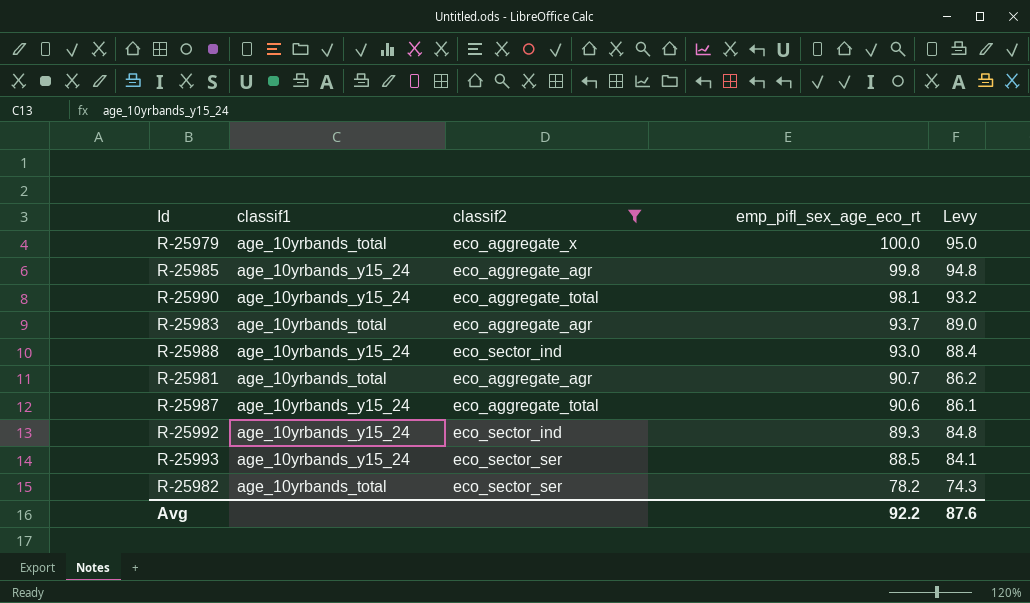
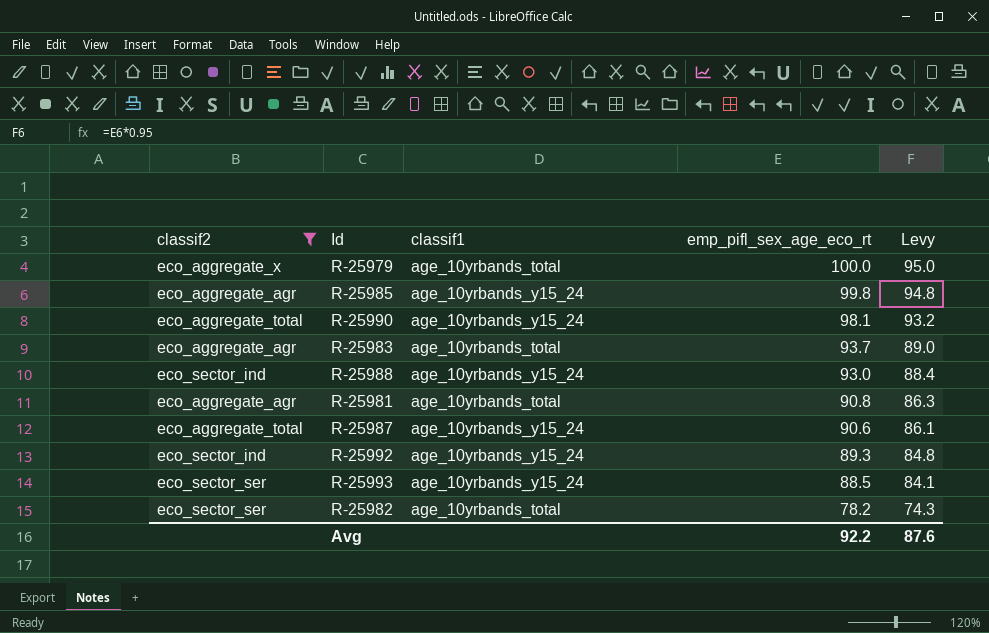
column classif2 | position: 3 -> 1
R-25981 | emp_pifl_sex_age_eco_rt: 90.7 -> 90.8
R-25981 | Levy: 86.2 -> 86.3

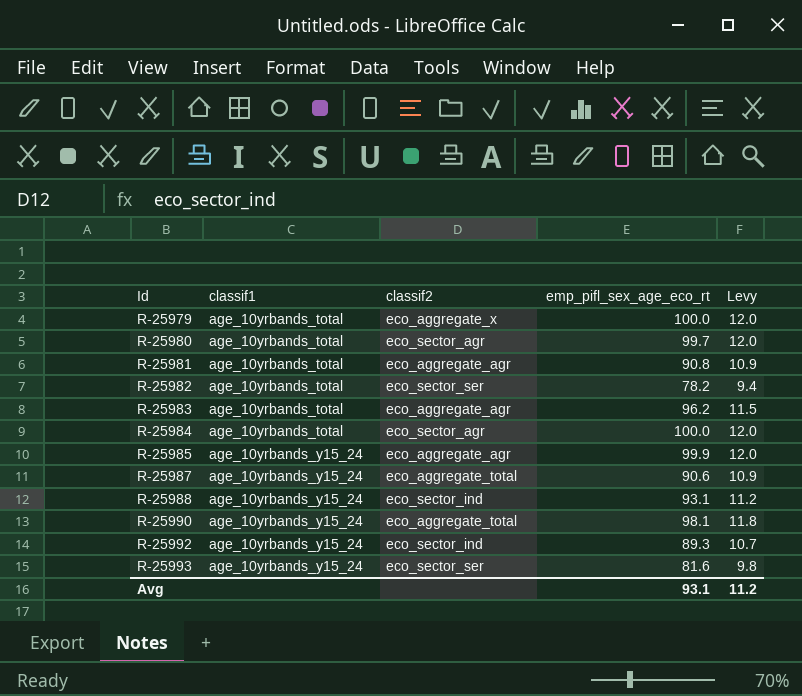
filter: classif2 != eco_sector_agr -> none
row order: emp_pifl_sex_age_eco_rt descending -> Id ascending
column classif2 | position: 1 -> 3
column Levy | formula: [emp_pifl_sex_age_eco_rt] * 0.95 -> [emp_pifl_sex_age_eco_rt] * 0.12
R-25983 | emp_pifl_sex_age_eco_rt: 93.7 -> 96.2
R-25985 | emp_pifl_sex_age_eco_rt: 99.8 -> 99.9
R-25988 | emp_pifl_sex_age_eco_rt: 93.0 -> 93.1
R-25993 | emp_pifl_sex_age_eco_rt: 88.5 -> 81.6
Avg | emp_pifl_sex_age_eco_rt: 92.2 -> 93.1
Avg | Levy: 87.6 -> 11.2

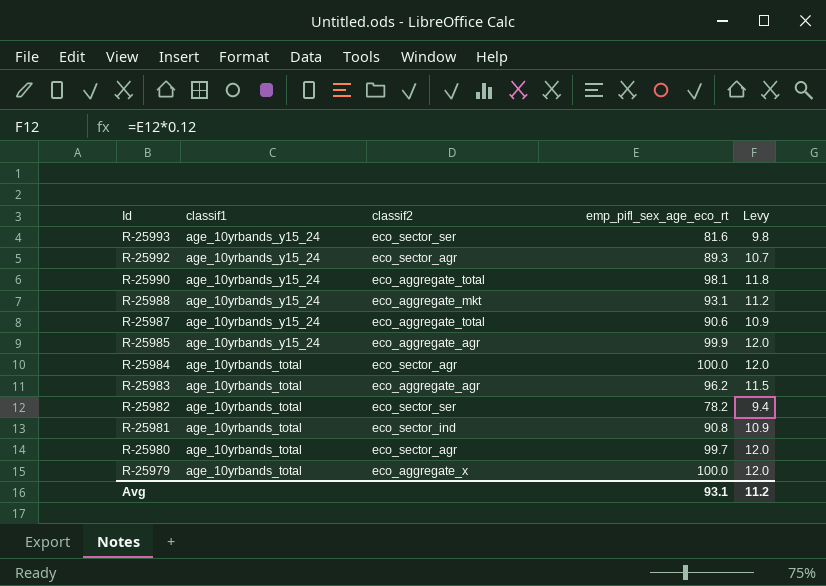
row order: Id ascending -> Id descending
R-25992 | classif2: eco_sector_ind -> eco_sector_agr
R-25988 | classif2: eco_sector_ind -> eco_aggregate_mkt
R-25981 | classif2: eco_aggregate_agr -> eco_sector_ind

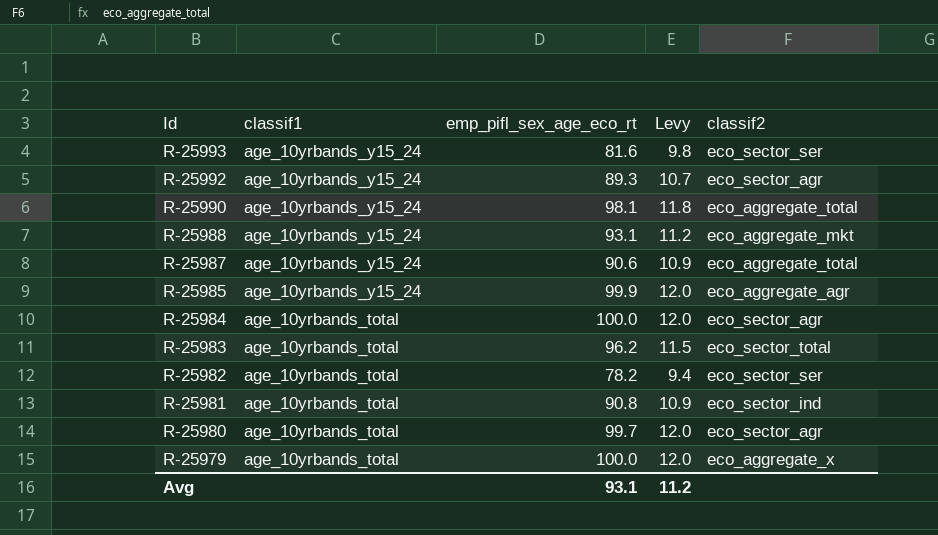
column classif2 | position: 3 -> 5
R-25983 | classif2: eco_aggregate_agr -> eco_sector_total

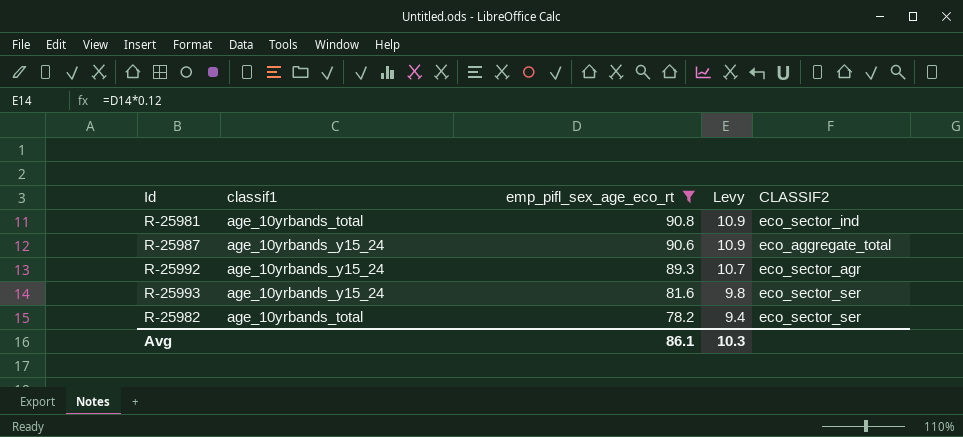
filter: none -> emp_pifl_sex_age_eco_rt <= 90.8
row order: Id descending -> emp_pifl_sex_age_eco_rt descending
column name: classif2 -> CLASSIF2
Avg | emp_pifl_sex_age_eco_rt: 93.1 -> 86.1
Avg | Levy: 11.2 -> 10.3

